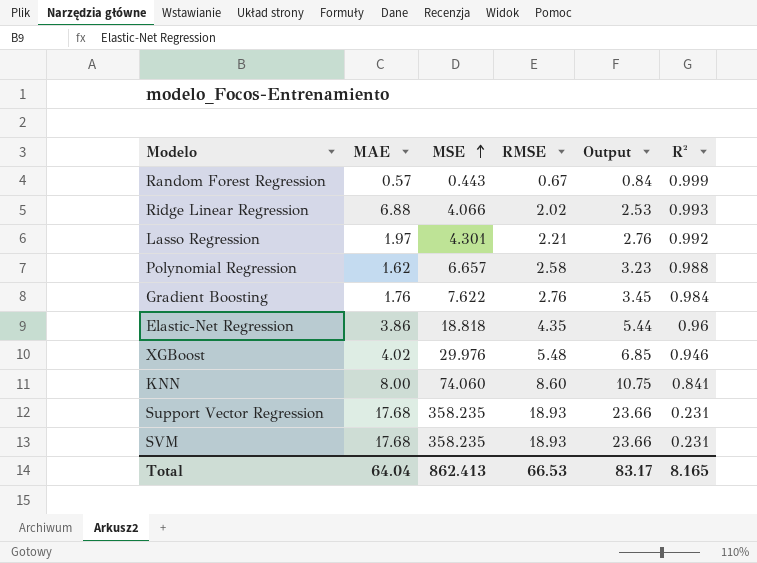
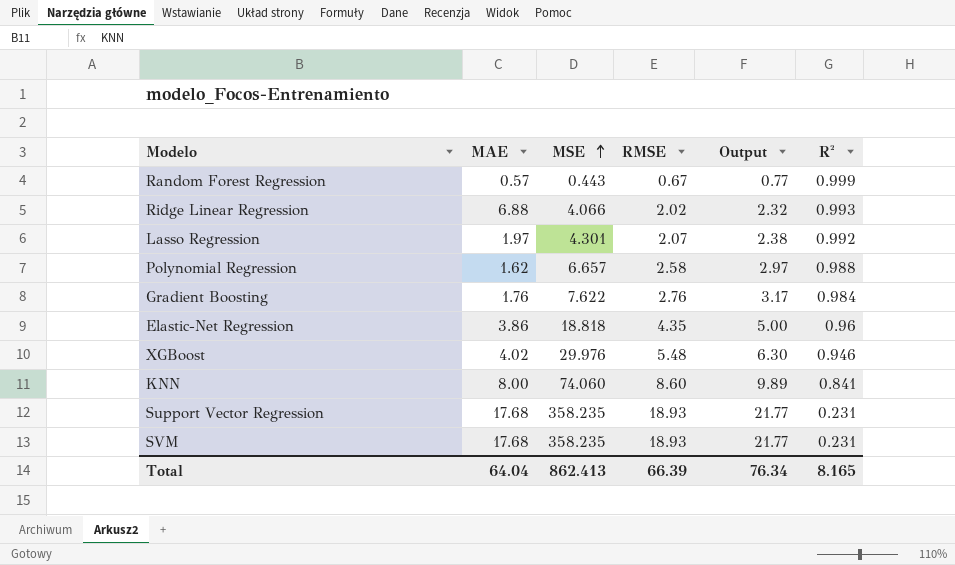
column Output | formula: [RMSE] * 1.25 -> [RMSE] * 1.15
Lasso Regression | RMSE: 2.21 -> 2.07
Total | RMSE: 66.53 -> 66.39
Total | Output: 83.17 -> 76.34

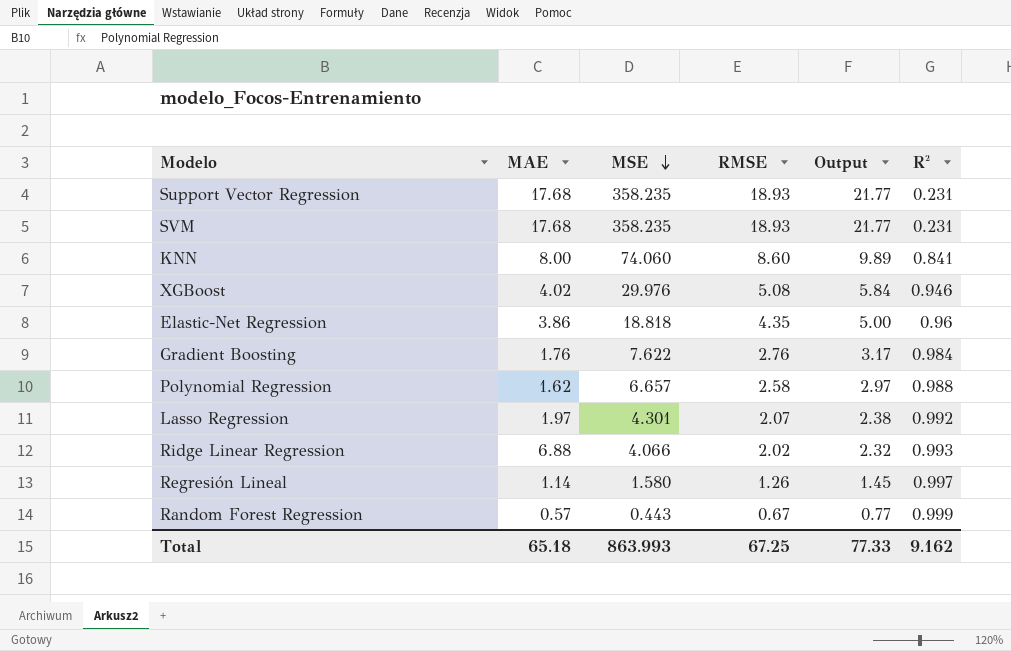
row order: MSE ascending -> MSE descending
XGBoost | RMSE: 5.48 -> 5.08
XGBoost | Output: 6.30 -> 5.84
row Regresión Lineal: none -> 1.14 | 1.580 | 1.26 | 1.45 | 0.997
Total | MAE: 64.04 -> 65.18
Total | MSE: 862.413 -> 863.993
Total | RMSE: 66.39 -> 67.25
Total | Output: 76.34 -> 77.33
Total | R²: 8.165 -> 9.162

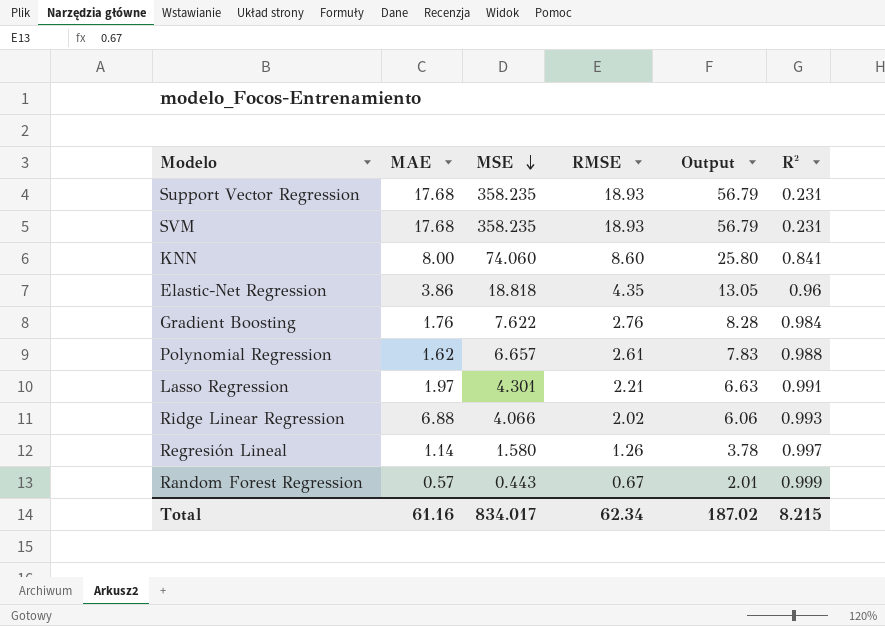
column Output | formula: [RMSE] * 1.15 -> [RMSE] * 3
row XGBoost: 4.02 | 29.976 | 5.08 | 5.84 | 0.946 -> none
Polynomial Regression | RMSE: 2.58 -> 2.61
Lasso Regression | RMSE: 2.07 -> 2.21
Lasso Regression | R²: 0.992 -> 0.991
Total | MAE: 65.18 -> 61.16
Total | MSE: 863.993 -> 834.017
Total | RMSE: 67.25 -> 62.34
Total | Output: 77.33 -> 187.02
Total | R²: 9.162 -> 8.215

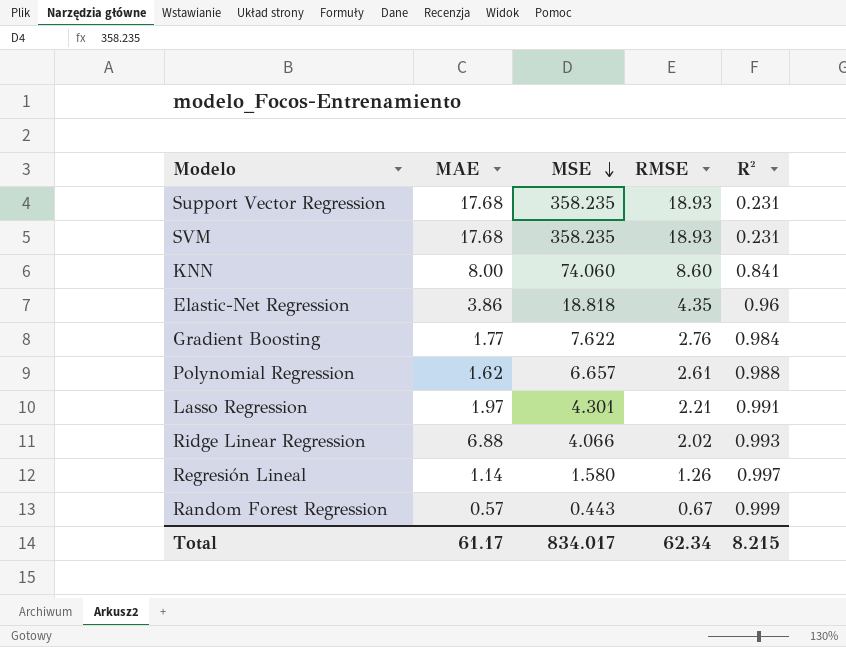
column Output | formula: [RMSE] * 3 -> none
Gradient Boosting | MAE: 1.76 -> 1.77
Total | MAE: 61.16 -> 61.17

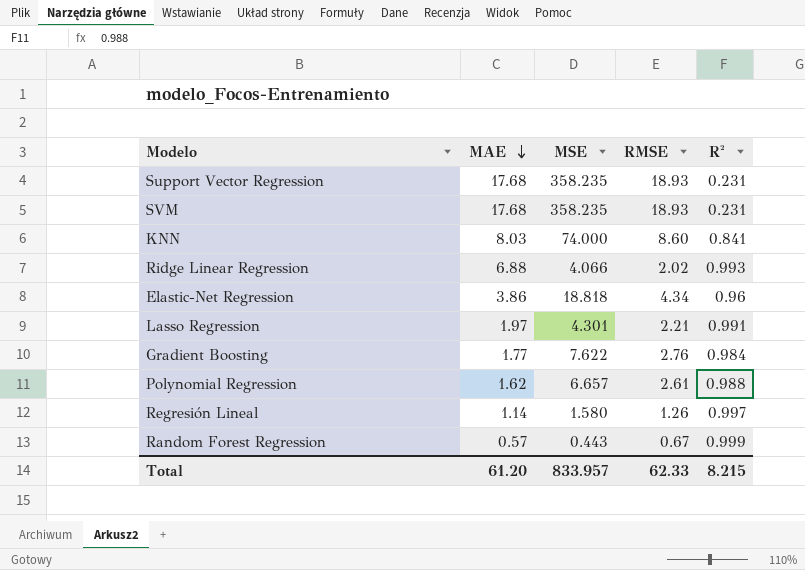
row order: MSE descending -> MAE descending
KNN | MAE: 8.00 -> 8.03
KNN | MSE: 74.060 -> 74.000
Elastic-Net Regression | RMSE: 4.35 -> 4.34
Total | MAE: 61.17 -> 61.20
Total | MSE: 834.017 -> 833.957
Total | RMSE: 62.34 -> 62.33

